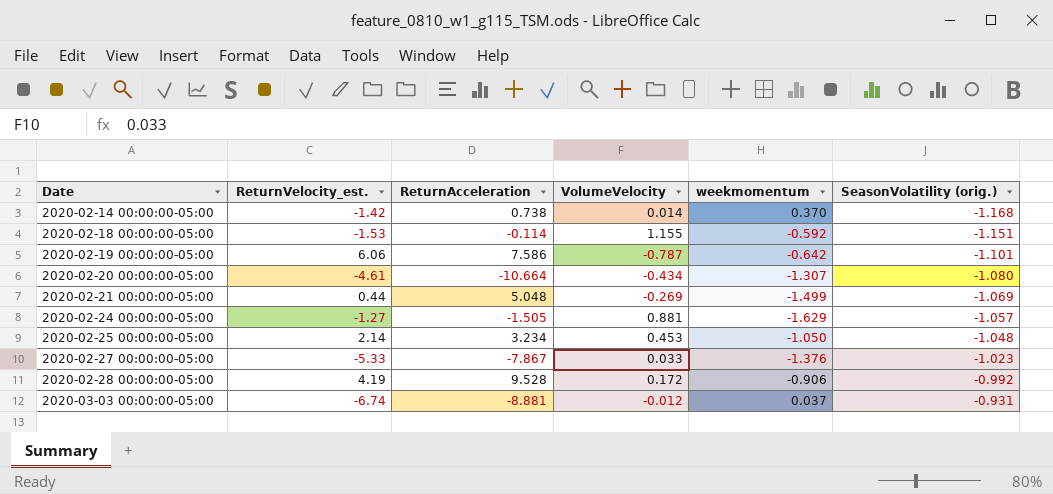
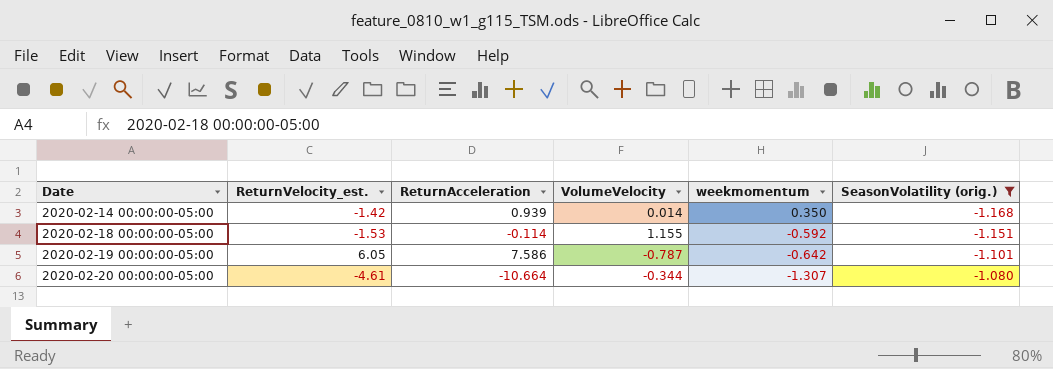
filter: none -> SeasonVolatility (orig.) <= -1.080
2020-02-14 00:00:00-05:00 | ReturnAcceleration: 0.738 -> 0.939
2020-02-14 00:00:00-05:00 | weekmomentum: 0.370 -> 0.350
2020-02-19 00:00:00-05:00 | ReturnVelocity_est.: 6.06 -> 6.05
2020-02-20 00:00:00-05:00 | VolumeVelocity: -0.434 -> -0.344

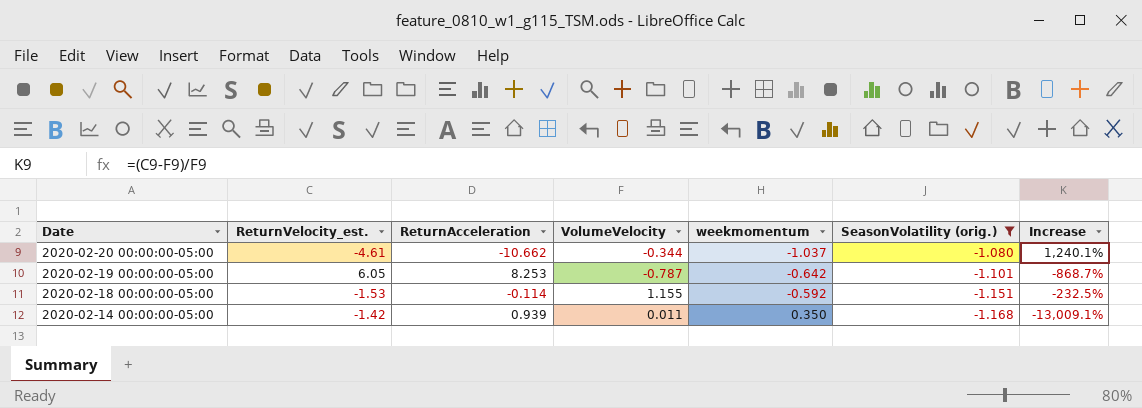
row order: Date ascending -> Date descending
column Increase | formula: none -> ([ReturnVelocity_est.] - [VolumeVelocity]) / [VolumeVelocity]
2020-02-20 00:00:00-05:00 | ReturnAcceleration: -10.664 -> -10.662
2020-02-20 00:00:00-05:00 | weekmomentum: -1.307 -> -1.037
2020-02-19 00:00:00-05:00 | ReturnAcceleration: 7.586 -> 8.253
2020-02-14 00:00:00-05:00 | VolumeVelocity: 0.014 -> 0.011

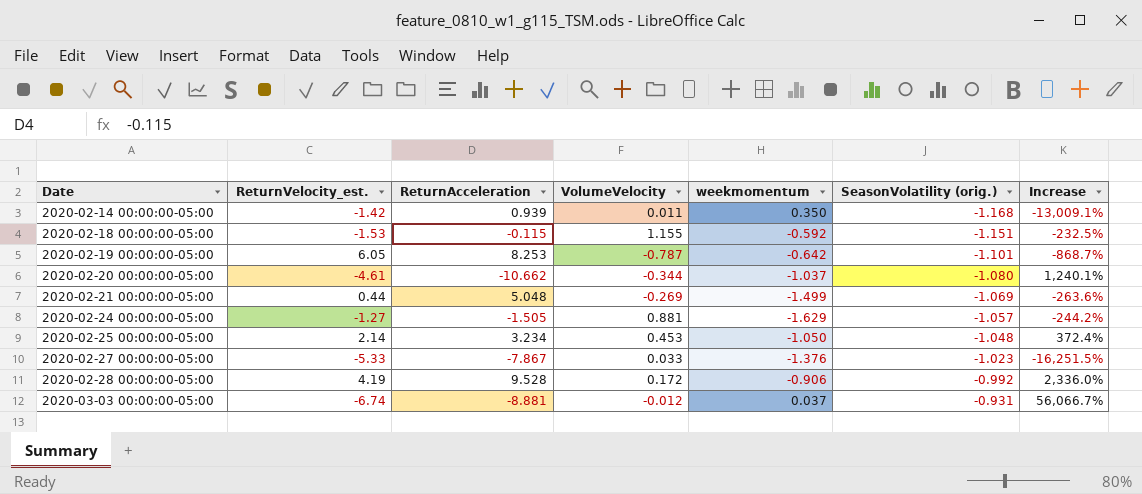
filter: SeasonVolatility (orig.) <= -1.080 -> none
row order: Date descending -> Date ascending
2020-02-18 00:00:00-05:00 | ReturnAcceleration: -0.114 -> -0.115

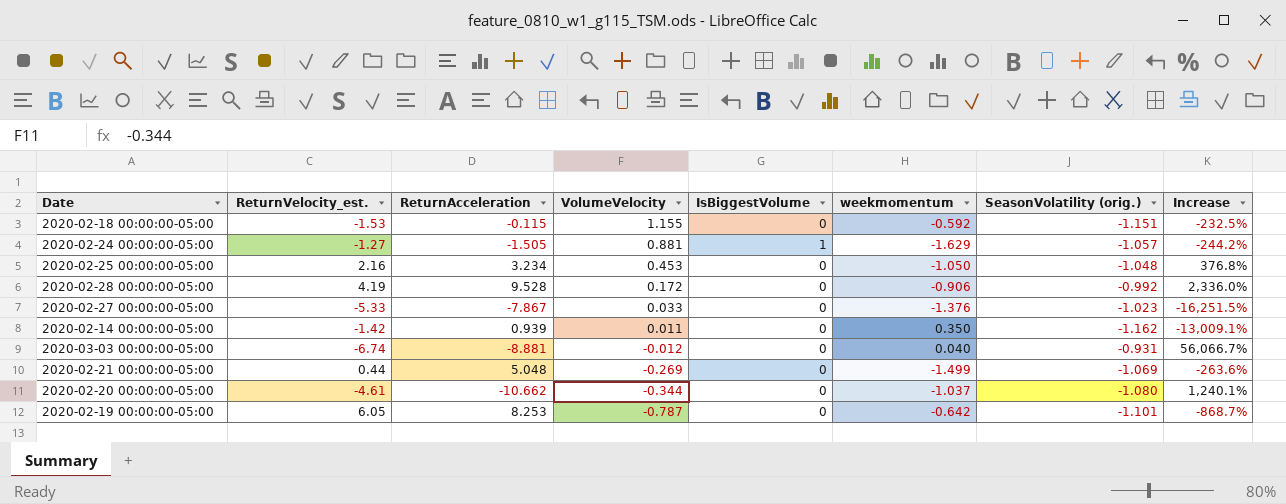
row order: Date ascending -> VolumeVelocity descending
column IsBiggestVolume | position: none -> 5
2020-02-25 00:00:00-05:00 | ReturnVelocity_est.: 2.14 -> 2.16
2020-02-25 00:00:00-05:00 | Increase: 372.4% -> 376.8%
2020-02-14 00:00:00-05:00 | SeasonVolatility (orig.): -1.168 -> -1.162
2020-03-03 00:00:00-05:00 | weekmomentum: 0.037 -> 0.040

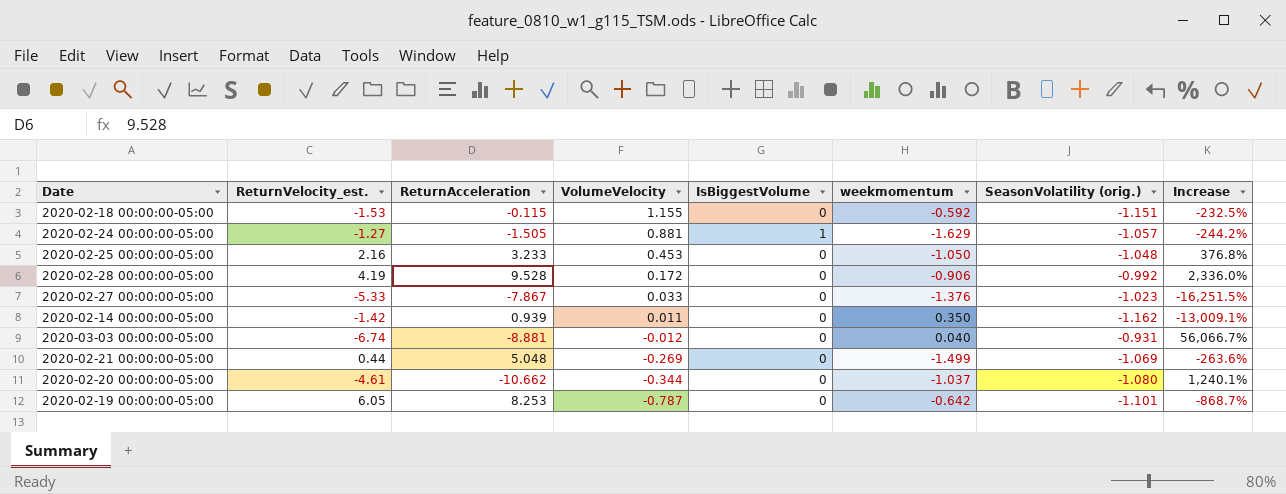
2020-02-25 00:00:00-05:00 | ReturnAcceleration: 3.234 -> 3.233

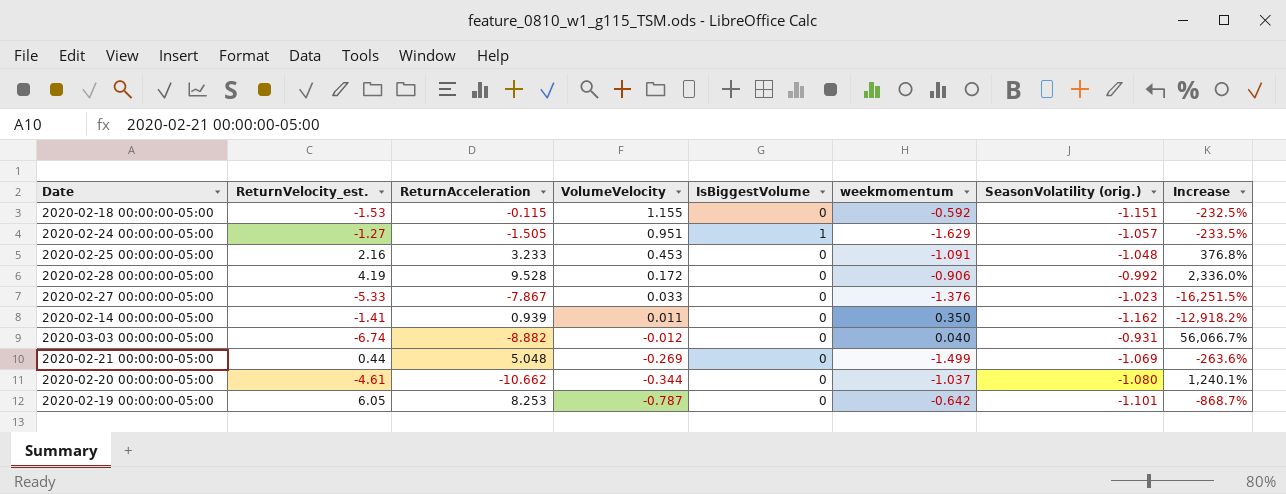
2020-02-24 00:00:00-05:00 | VolumeVelocity: 0.881 -> 0.951
2020-02-24 00:00:00-05:00 | Increase: -244.2% -> -233.5%
2020-02-25 00:00:00-05:00 | weekmomentum: -1.050 -> -1.091
2020-02-14 00:00:00-05:00 | ReturnVelocity_est.: -1.42 -> -1.41
2020-02-14 00:00:00-05:00 | Increase: -13,009.1% -> -12,918.2%
2020-03-03 00:00:00-05:00 | ReturnAcceleration: -8.881 -> -8.882

